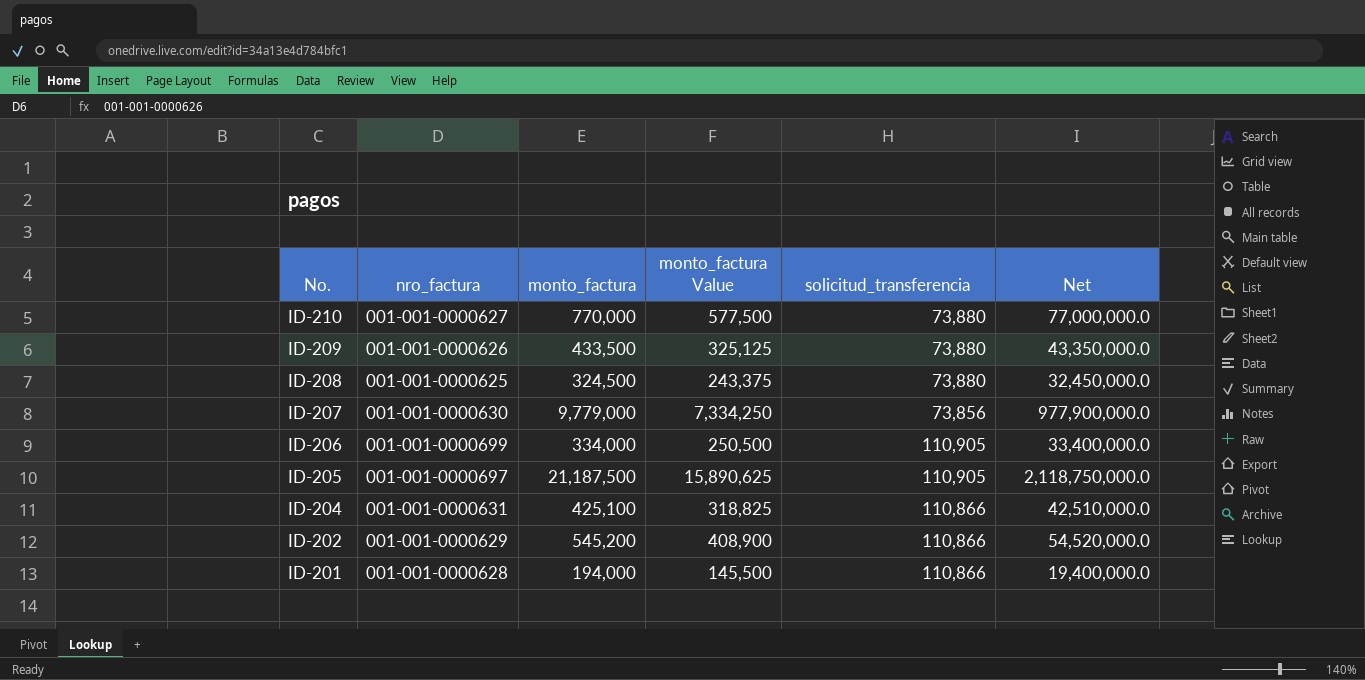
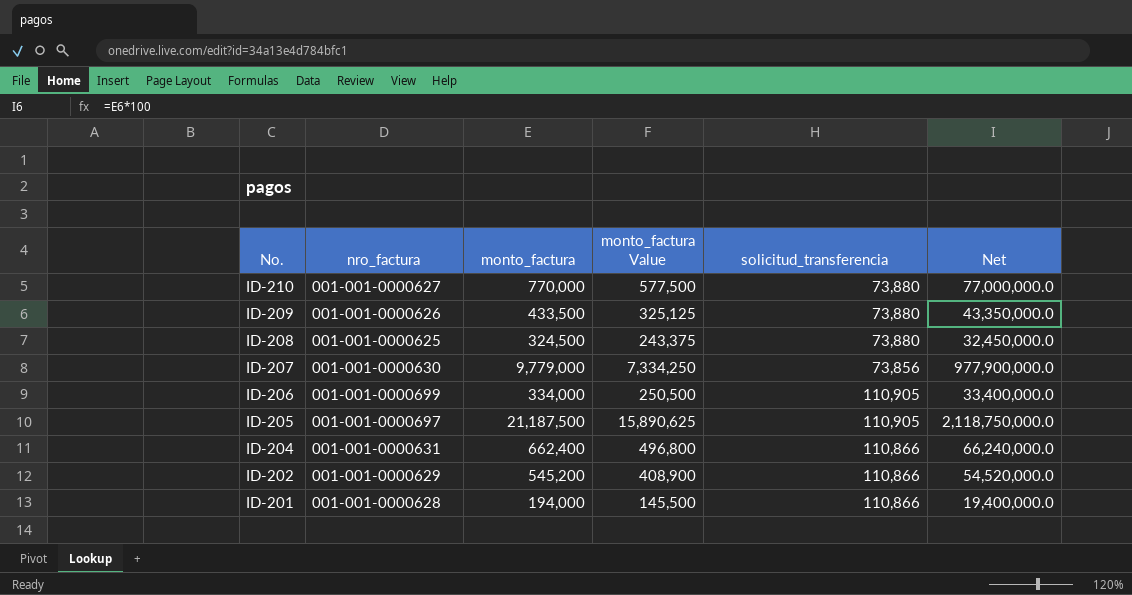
ID-204 | monto_factura: 425,100 -> 662,400
ID-204 | monto_factura Value: 318,825 -> 496,800
ID-204 | Net: 42,510,000.0 -> 66,240,000.0

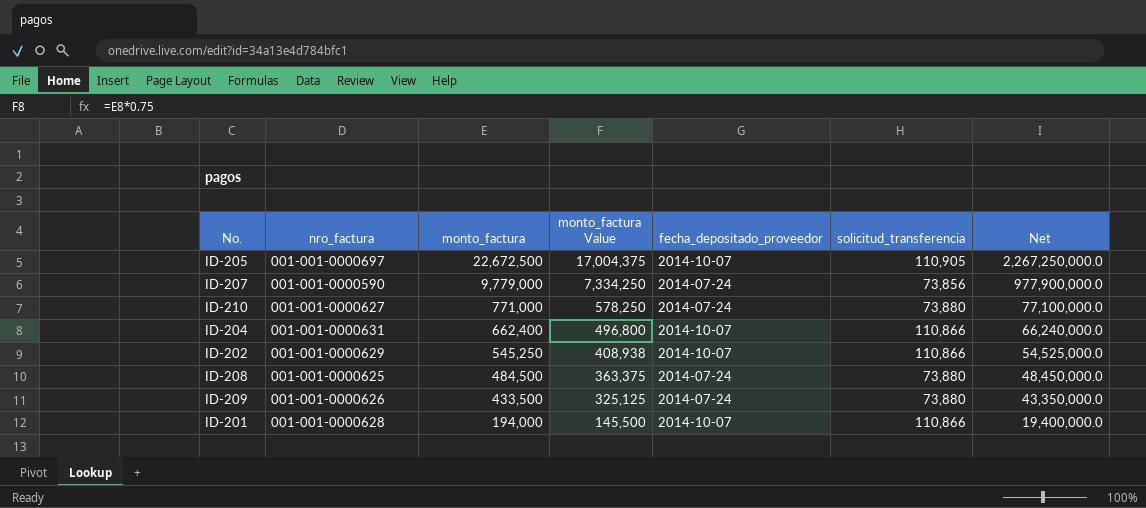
row order: No. descending -> monto_factura descending
column fecha_depositado_proveedor | position: none -> 5
row ID-206: 001-001-0000699 | 334,000 | 250,500 | 110,905 | 33,400,000.0 -> none
ID-205 | monto_factura: 21,187,500 -> 22,672,500
ID-205 | monto_factura Value: 15,890,625 -> 17,004,375
ID-205 | Net: 2,118,750,000.0 -> 2,267,250,000.0
ID-207 | nro_factura: 001-001-0000630 -> 001-001-0000590
ID-210 | monto_factura: 770,000 -> 771,000
ID-210 | monto_factura Value: 577,500 -> 578,250
ID-210 | Net: 77,000,000.0 -> 77,100,000.0
ID-202 | monto_factura: 545,200 -> 545,250
ID-202 | monto_factura Value: 408,900 -> 408,938
ID-202 | Net: 54,520,000.0 -> 54,525,000.0
ID-208 | monto_factura: 324,500 -> 484,500
ID-208 | monto_factura Value: 243,375 -> 363,375
ID-208 | Net: 32,450,000.0 -> 48,450,000.0

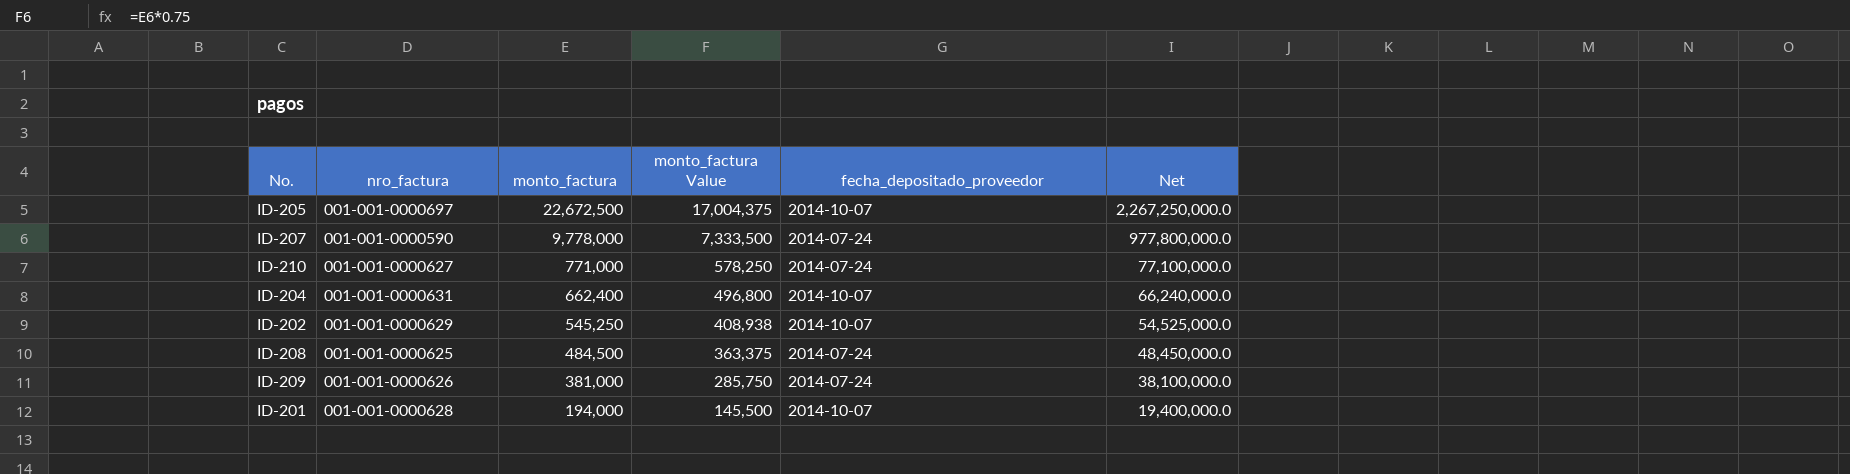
column solicitud_transferencia | position: 6 -> none
ID-207 | monto_factura: 9,779,000 -> 9,778,000
ID-207 | monto_factura Value: 7,334,250 -> 7,333,500
ID-207 | Net: 977,900,000.0 -> 977,800,000.0
ID-209 | monto_factura: 433,500 -> 381,000
ID-209 | monto_factura Value: 325,125 -> 285,750
ID-209 | Net: 43,350,000.0 -> 38,100,000.0

